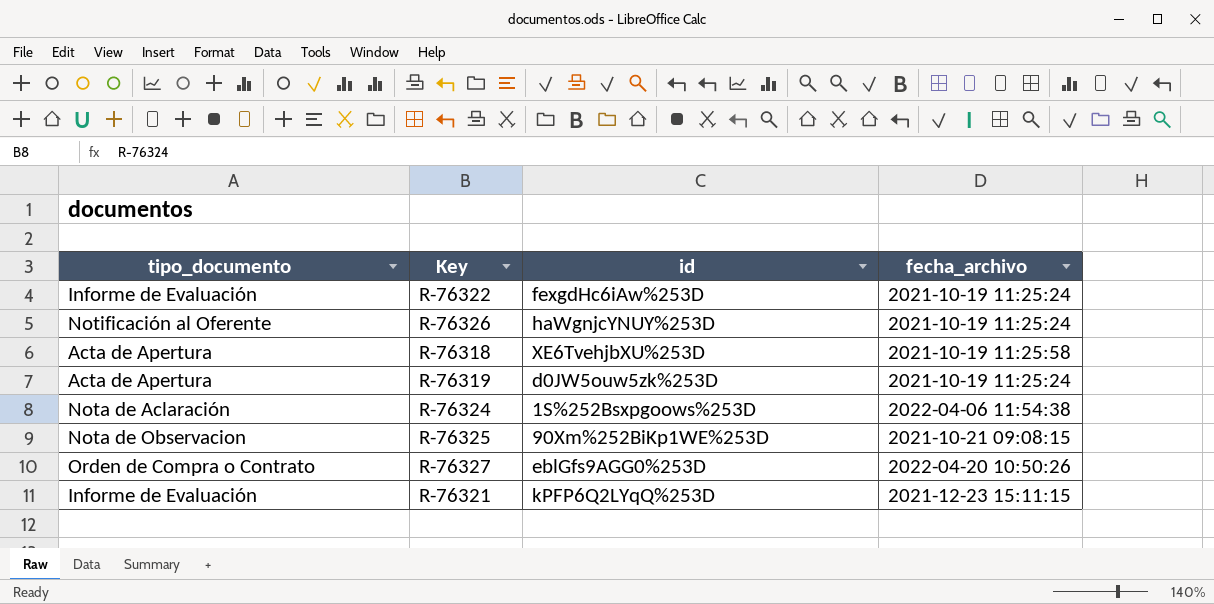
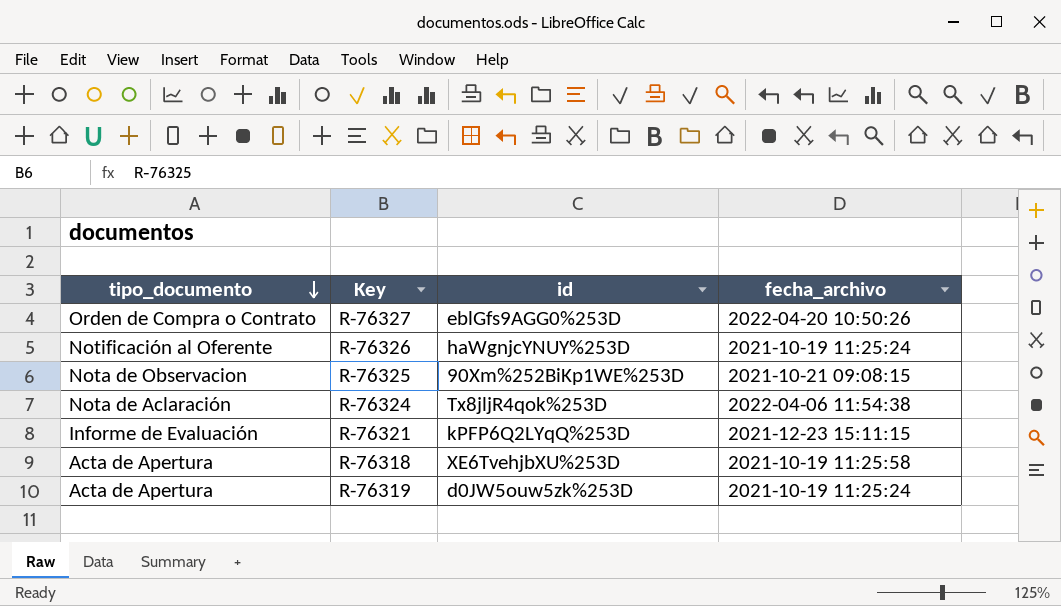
row order: none -> tipo_documento descending
row R-76322: Informe de Evaluación | fexgdHc6iAw%253D | 2021-10-19 11:25:24 -> none
R-76324 | id: 1S%252Bsxpgoows%253D -> Tx8jljR4qok%253D

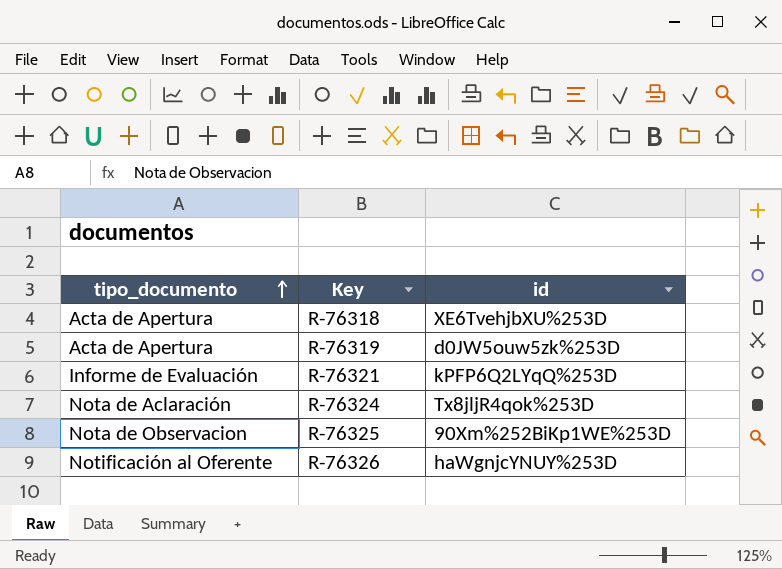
row order: tipo_documento descending -> tipo_documento ascending
column fecha_archivo | position: 4 -> none
row R-76327: Orden de Compra o Contrato | eblGfs9AGG0%253D | 2022-04-20 10:50:26 -> none

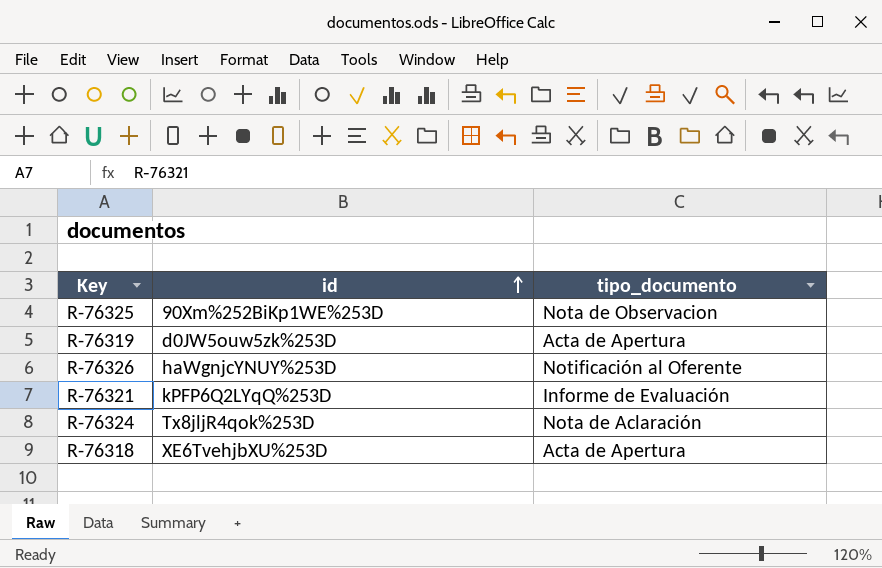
row order: tipo_documento ascending -> id ascending
column tipo_documento | position: 1 -> 3

